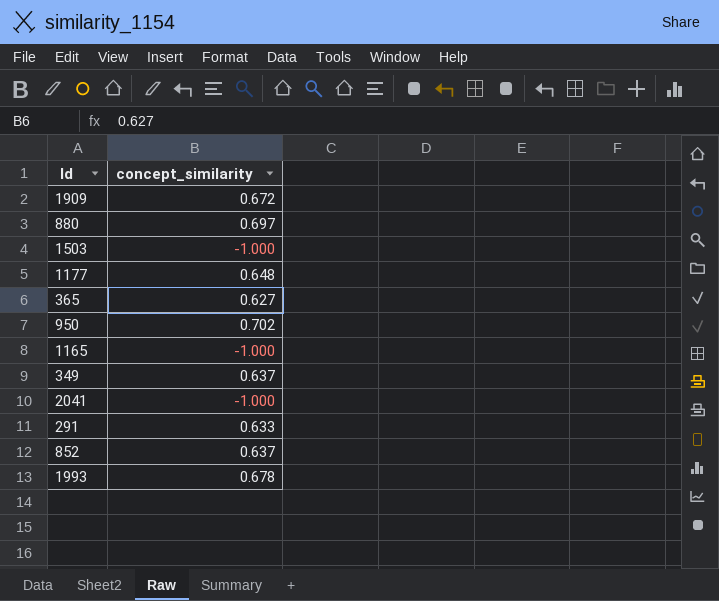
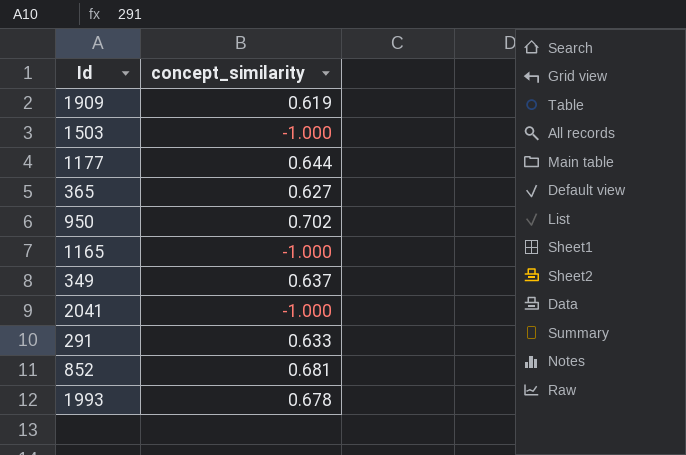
row 880: 0.697 -> none
1909 | concept_similarity: 0.672 -> 0.619
1177 | concept_similarity: 0.648 -> 0.644
852 | concept_similarity: 0.637 -> 0.681

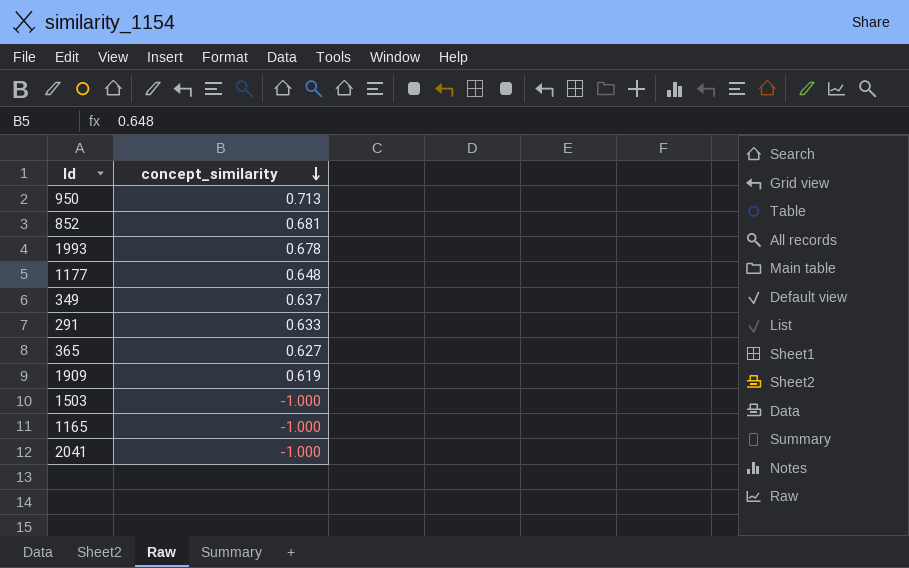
row order: none -> concept_similarity descending
950 | concept_similarity: 0.702 -> 0.713
1177 | concept_similarity: 0.644 -> 0.648

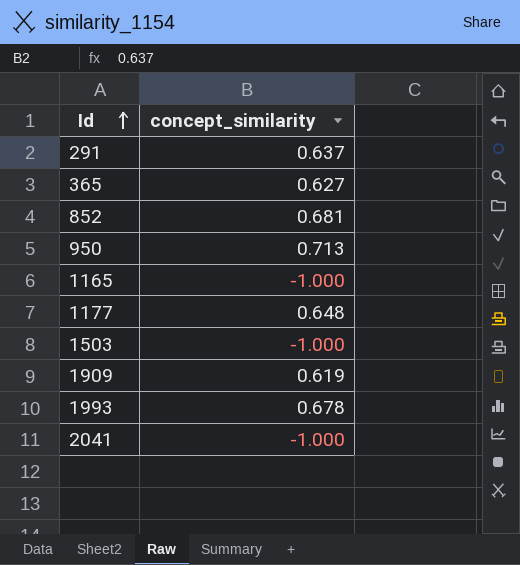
row order: concept_similarity descending -> Id ascending
row 349: 0.637 -> none
291 | concept_similarity: 0.633 -> 0.637

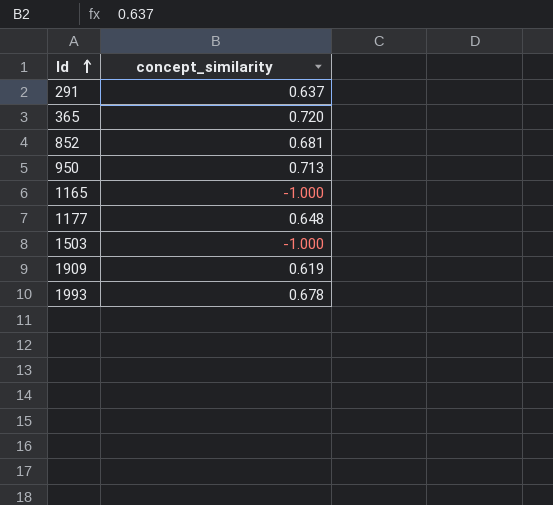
row 2041: -1.000 -> none
365 | concept_similarity: 0.627 -> 0.720

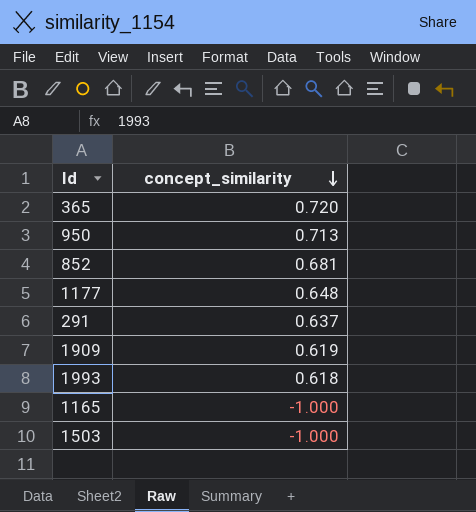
row order: Id ascending -> concept_similarity descending
1993 | concept_similarity: 0.678 -> 0.618

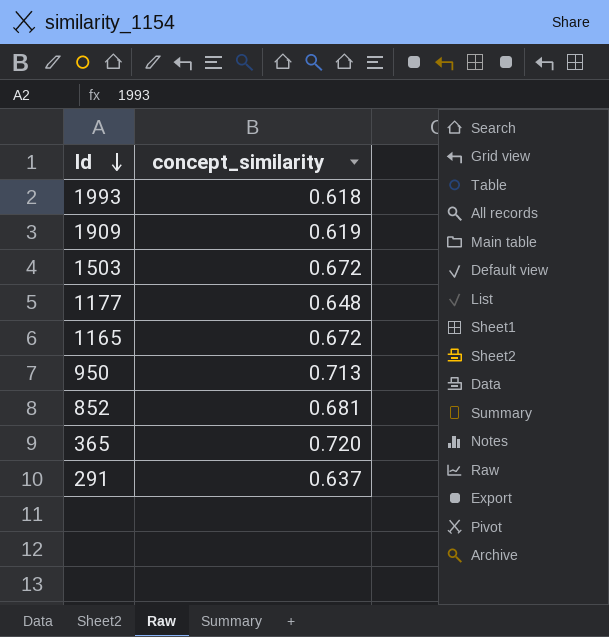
row order: concept_similarity descending -> Id descending
1503 | concept_similarity: -1.000 -> 0.672
1165 | concept_similarity: -1.000 -> 0.672

